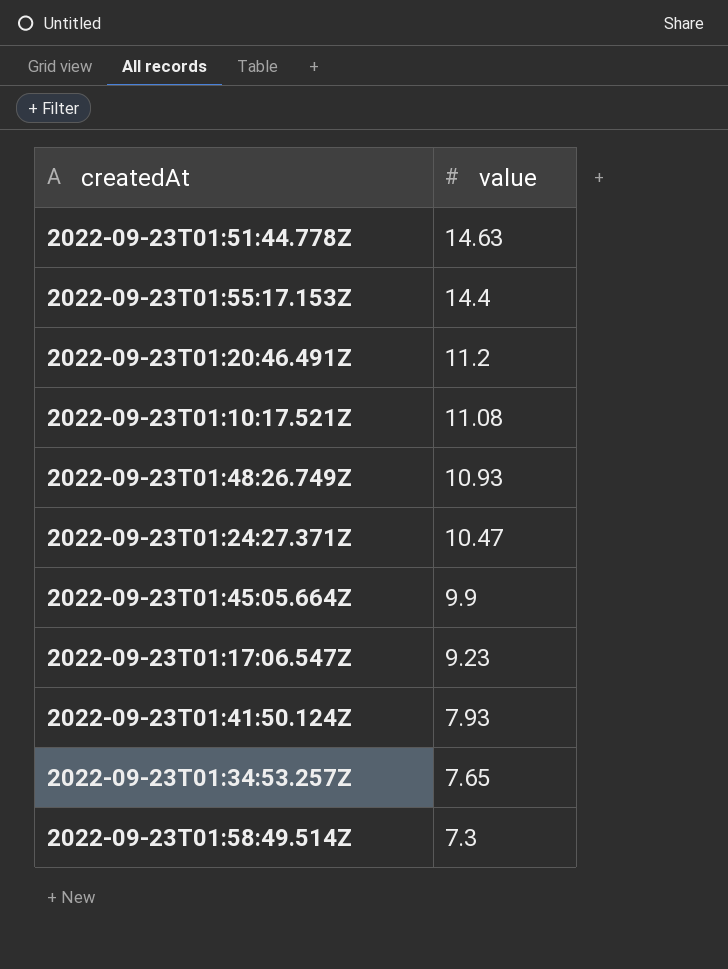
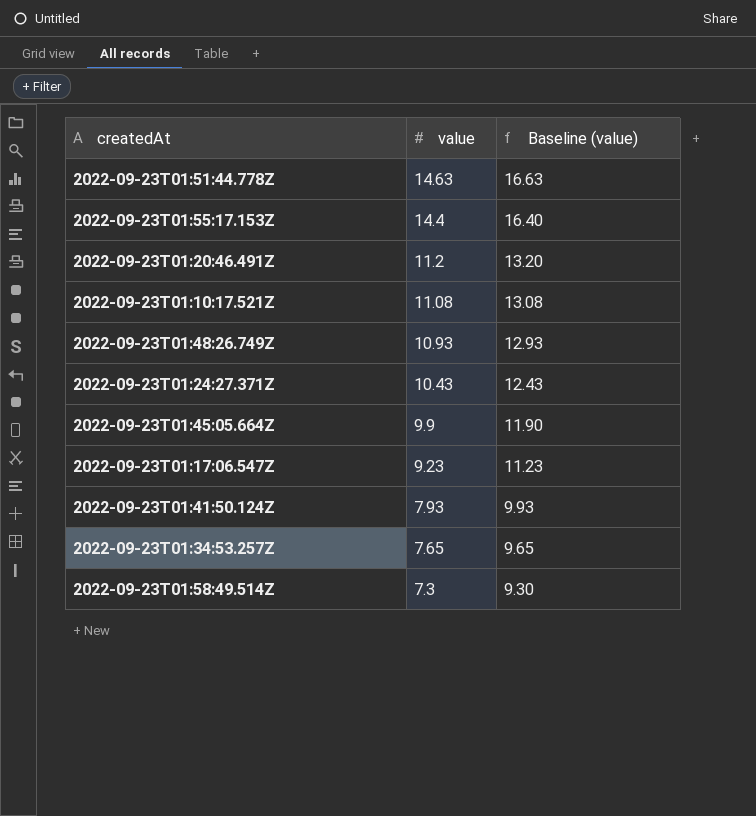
column Baseline (value) | formula: none -> [value] + 2
2022-09-23T01:24:27.371Z | value: 10.47 -> 10.43

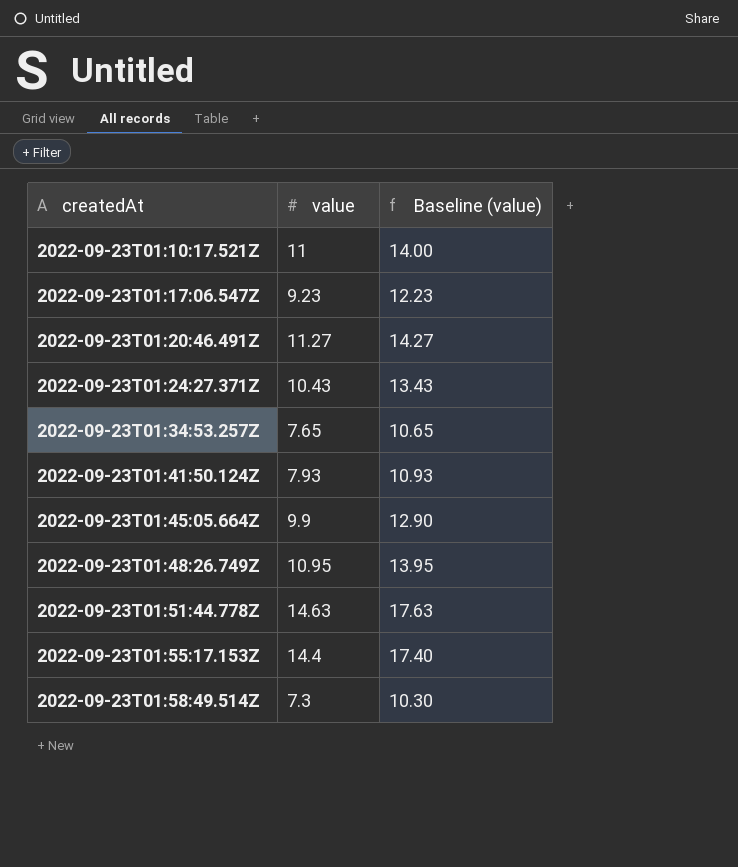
row order: value descending -> createdAt ascending
column Baseline (value) | formula: [value] + 2 -> [value] + 3
2022-09-23T01:10:17.521Z | value: 11.08 -> 11
2022-09-23T01:20:46.491Z | value: 11.2 -> 11.27
2022-09-23T01:48:26.749Z | value: 10.93 -> 10.95

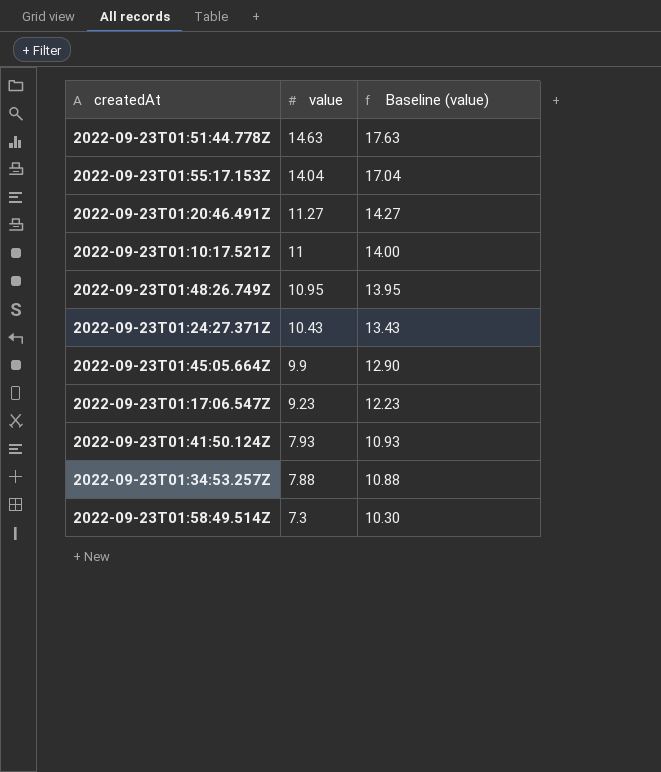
row order: createdAt ascending -> value descending
2022-09-23T01:55:17.153Z | value: 14.4 -> 14.04
2022-09-23T01:55:17.153Z | Baseline (value): 17.40 -> 17.04
2022-09-23T01:34:53.257Z | value: 7.65 -> 7.88
2022-09-23T01:34:53.257Z | Baseline (value): 10.65 -> 10.88

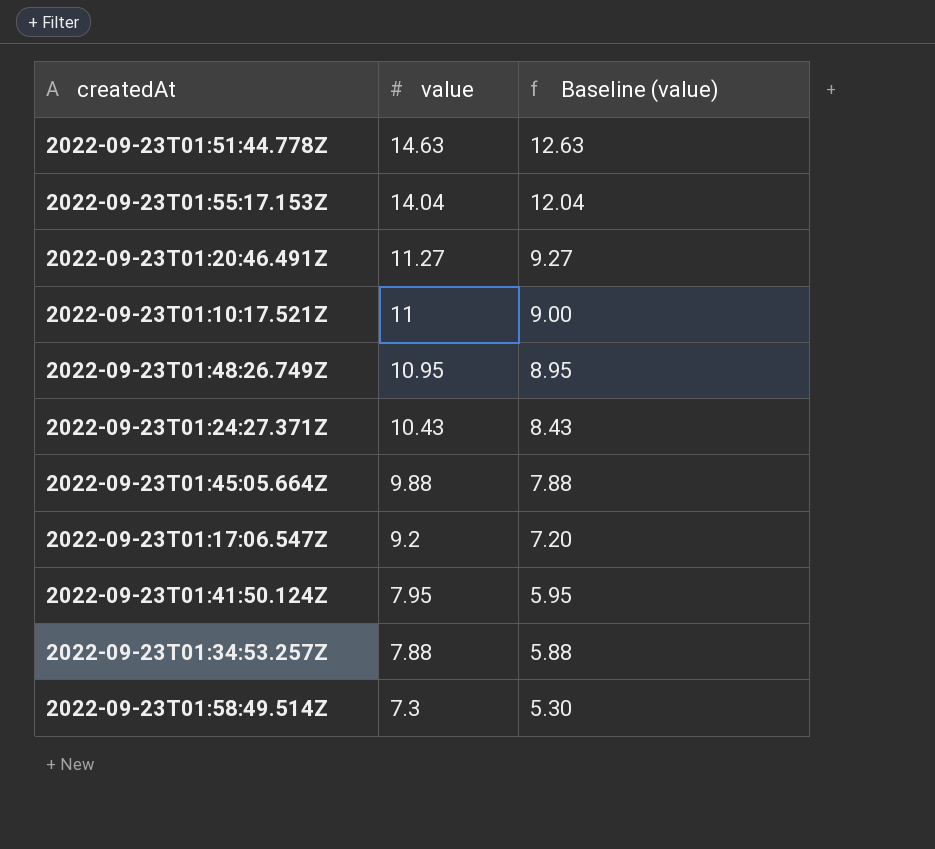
column Baseline (value) | formula: [value] + 3 -> [value] - 2
2022-09-23T01:45:05.664Z | value: 9.9 -> 9.88
2022-09-23T01:17:06.547Z | value: 9.23 -> 9.2
2022-09-23T01:41:50.124Z | value: 7.93 -> 7.95

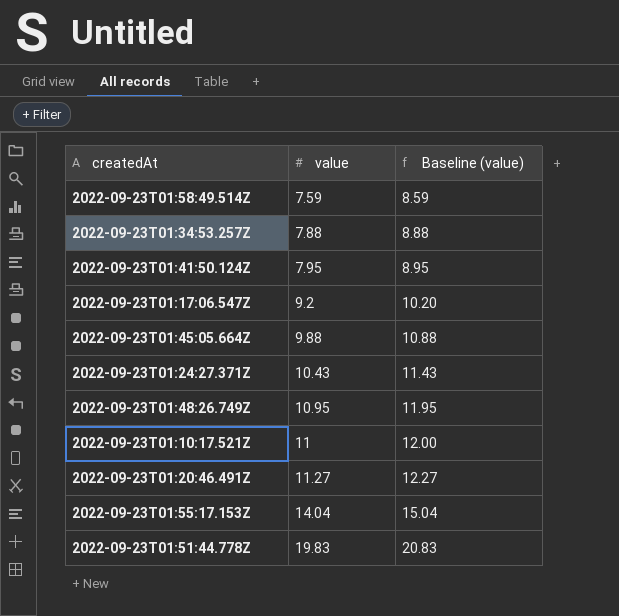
row order: value descending -> value ascending
column Baseline (value) | formula: [value] - 2 -> [value] + 1
2022-09-23T01:58:49.514Z | value: 7.3 -> 7.59
2022-09-23T01:51:44.778Z | value: 14.63 -> 19.83

